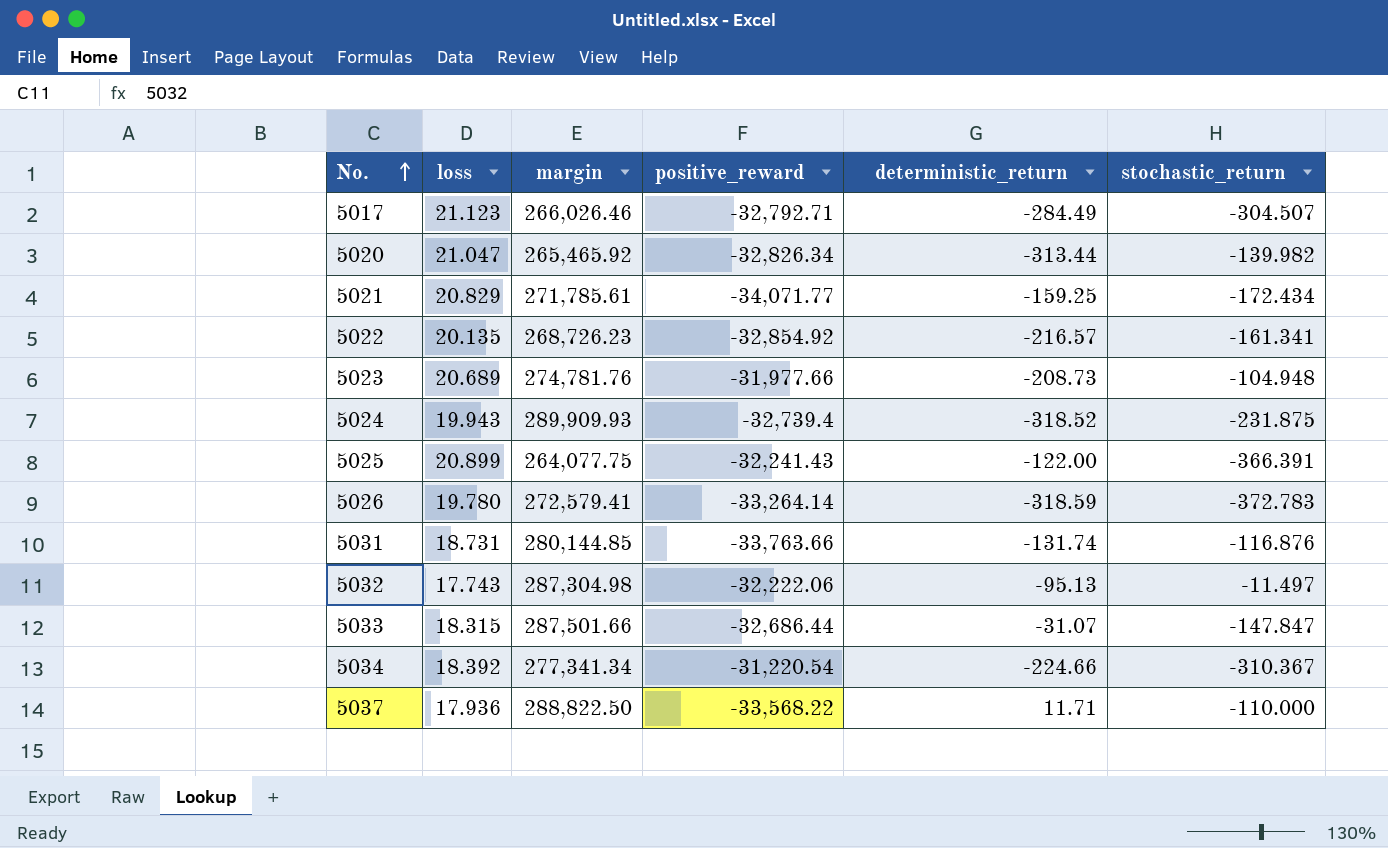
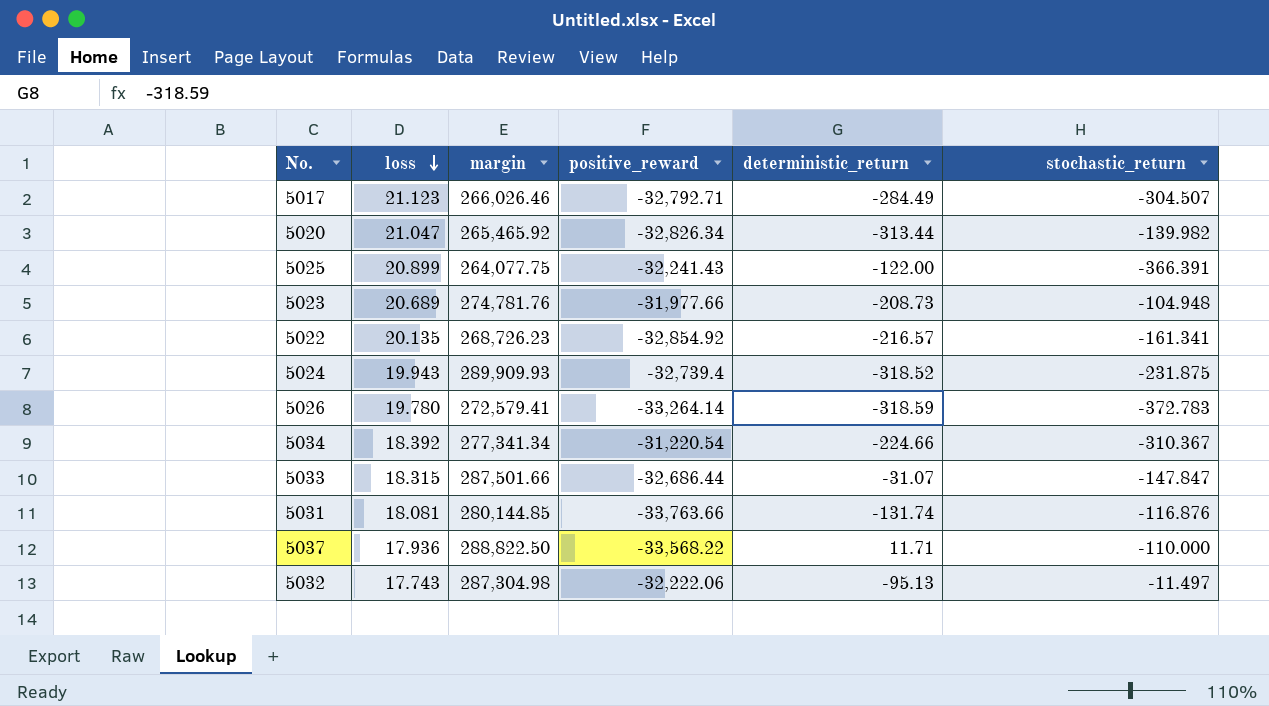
row order: No. ascending -> loss descending
row 5021: 20.829 | 271,785.61 | -34,071.77 | -159.25 | -172.434 -> none
5031 | loss: 18.731 -> 18.081

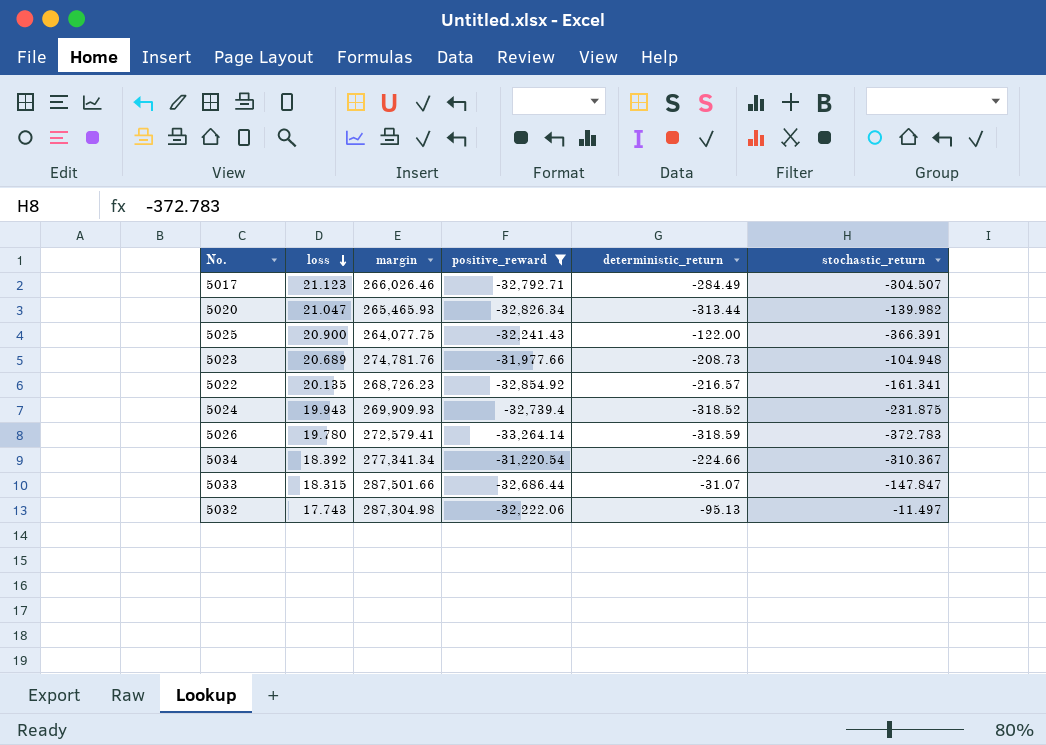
filter: none -> positive_reward >= -33,264.14
5020 | margin: 265,465.92 -> 265,465.93
5025 | loss: 20.899 -> 20.900
5024 | margin: 289,909.93 -> 269,909.93

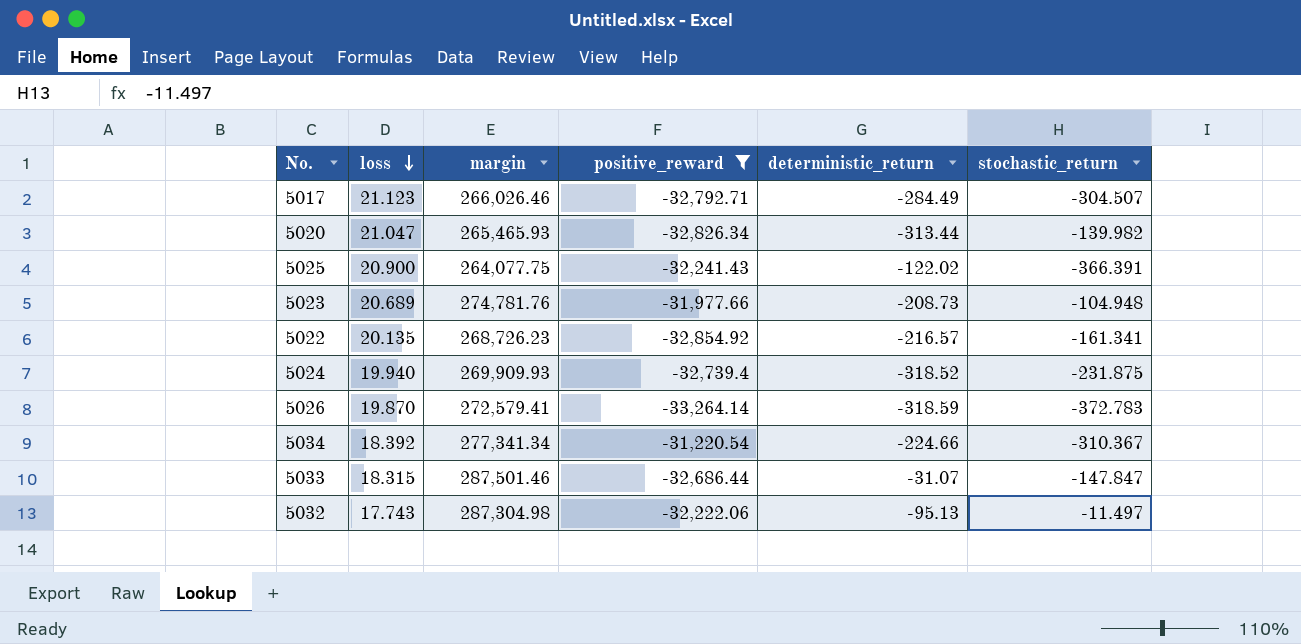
5025 | deterministic_return: -122.00 -> -122.02
5024 | loss: 19.943 -> 19.940
5026 | loss: 19.780 -> 19.870
5033 | margin: 287,501.66 -> 287,501.46

